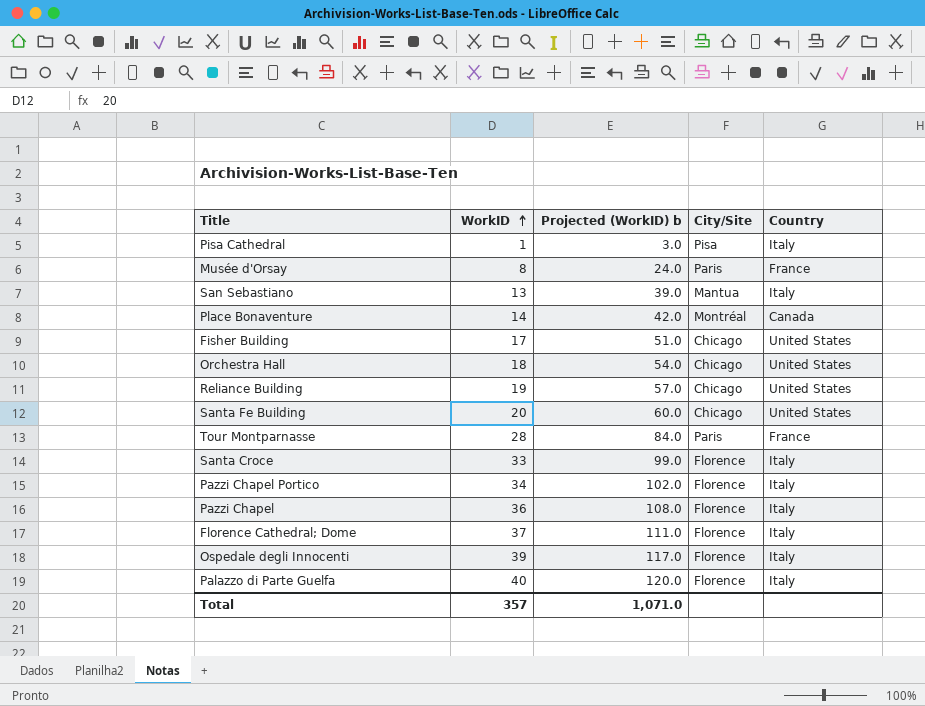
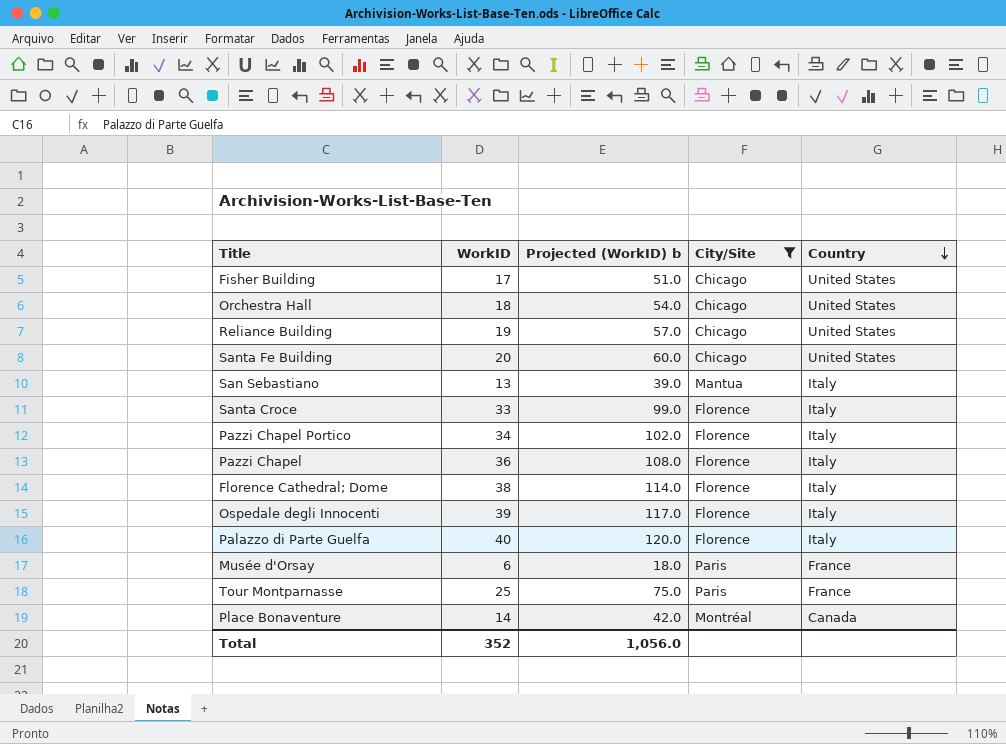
filter: none -> City/Site != Pisa
row order: WorkID ascending -> Country descending
Florence Cathedral; Dome | WorkID: 37 -> 38
Florence Cathedral; Dome | Projected (WorkID) b: 111.0 -> 114.0
Musée d'Orsay | WorkID: 8 -> 6
Musée d'Orsay | Projected (WorkID) b: 24.0 -> 18.0
Tour Montparnasse | WorkID: 28 -> 25
Tour Montparnasse | Projected (WorkID) b: 84.0 -> 75.0
Total | WorkID: 357 -> 352
Total | Projected (WorkID) b: 1,071.0 -> 1,056.0

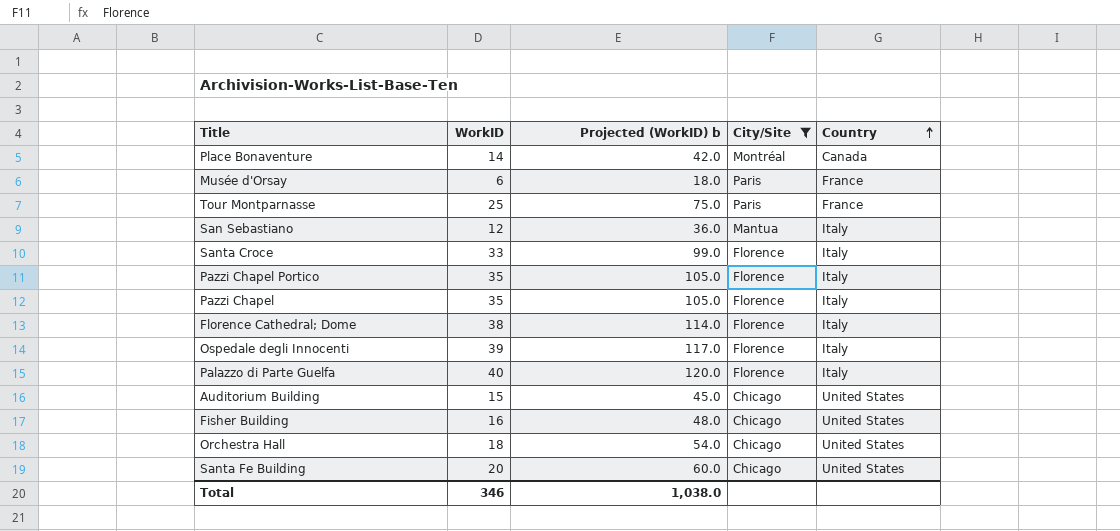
row order: Country descending -> Country ascending
row Reliance Building: 19 | 57.0 | Chicago | United States -> none
San Sebastiano | WorkID: 13 -> 12
San Sebastiano | Projected (WorkID) b: 39.0 -> 36.0
Pazzi Chapel Portico | WorkID: 34 -> 35
Pazzi Chapel Portico | Projected (WorkID) b: 102.0 -> 105.0
Pazzi Chapel | WorkID: 36 -> 35
Pazzi Chapel | Projected (WorkID) b: 108.0 -> 105.0
row Auditorium Building: none -> 15 | 45.0 | Chicago | United States
Fisher Building | WorkID: 17 -> 16
Fisher Building | Projected (WorkID) b: 51.0 -> 48.0
Total | WorkID: 352 -> 346
Total | Projected (WorkID) b: 1,056.0 -> 1,038.0

